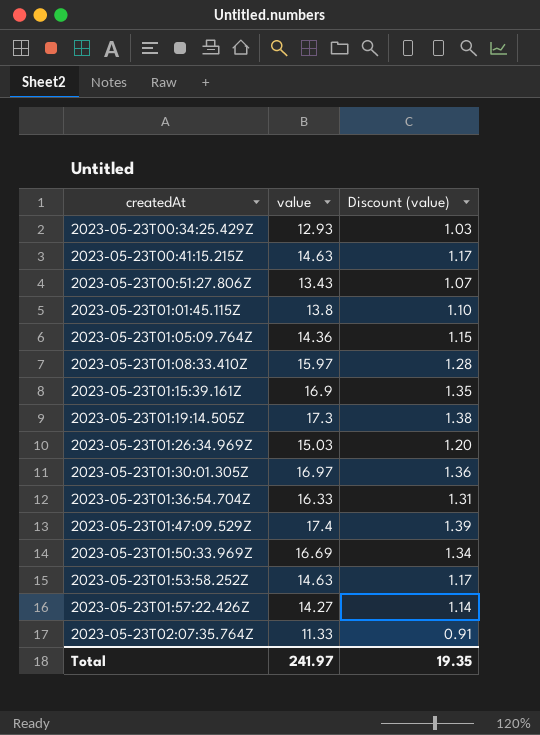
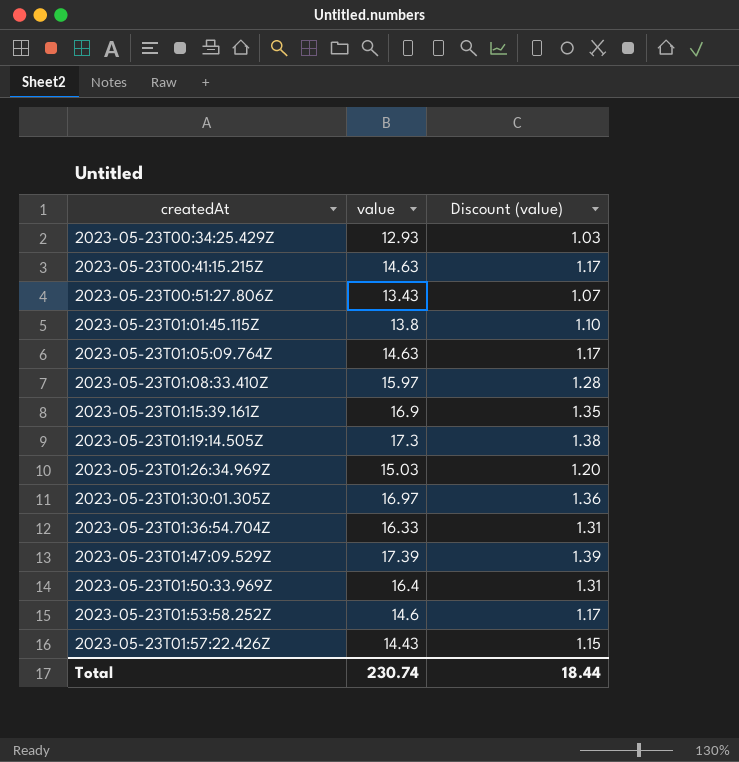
row 2023-05-23T02:07:35.764Z: 11.33 | 0.91 -> none
2023-05-23T01:05:09.764Z | value: 14.36 -> 14.63
2023-05-23T01:05:09.764Z | Discount (value): 1.15 -> 1.17
2023-05-23T01:47:09.529Z | value: 17.4 -> 17.39
2023-05-23T01:50:33.969Z | value: 16.69 -> 16.4
2023-05-23T01:50:33.969Z | Discount (value): 1.34 -> 1.31
2023-05-23T01:53:58.252Z | value: 14.63 -> 14.6
2023-05-23T01:57:22.426Z | value: 14.27 -> 14.43
2023-05-23T01:57:22.426Z | Discount (value): 1.14 -> 1.15
Total | value: 241.97 -> 230.74
Total | Discount (value): 19.35 -> 18.44

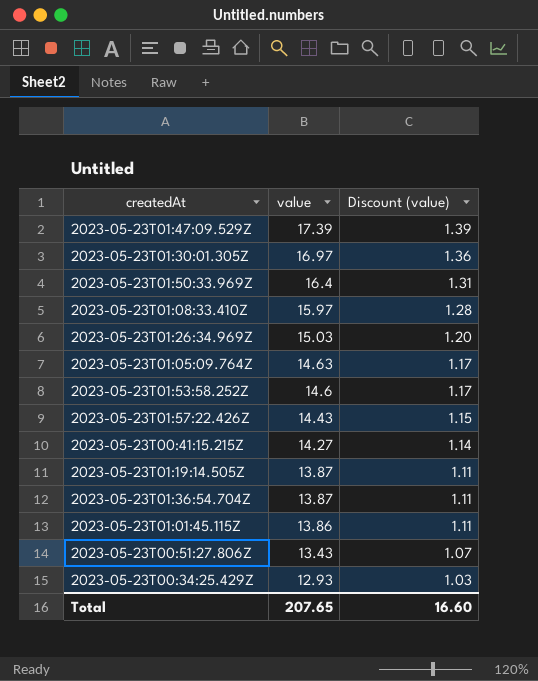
row order: createdAt ascending -> value descending
row 2023-05-23T01:15:39.161Z: 16.9 | 1.35 -> none
2023-05-23T00:41:15.215Z | value: 14.63 -> 14.27
2023-05-23T00:41:15.215Z | Discount (value): 1.17 -> 1.14
2023-05-23T01:19:14.505Z | value: 17.3 -> 13.87
2023-05-23T01:19:14.505Z | Discount (value): 1.38 -> 1.11
2023-05-23T01:36:54.704Z | value: 16.33 -> 13.87
2023-05-23T01:36:54.704Z | Discount (value): 1.31 -> 1.11
2023-05-23T01:01:45.115Z | value: 13.8 -> 13.86
2023-05-23T01:01:45.115Z | Discount (value): 1.10 -> 1.11
Total | value: 230.74 -> 207.65
Total | Discount (value): 18.44 -> 16.60

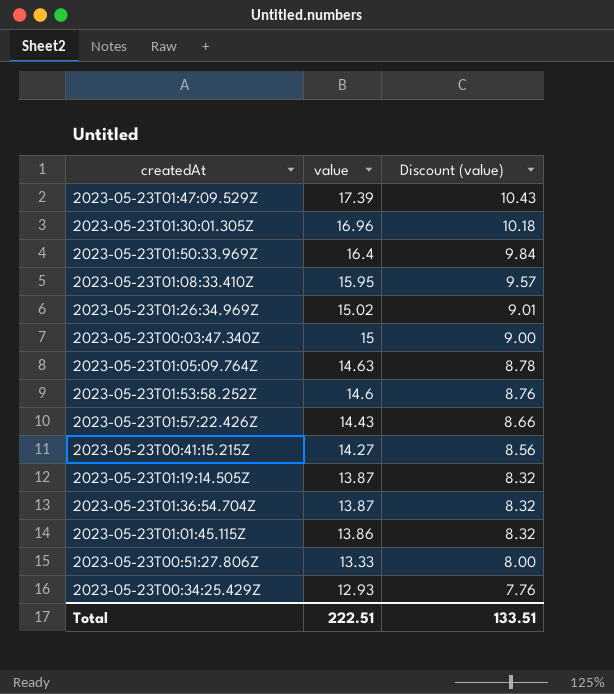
column Discount (value) | formula: [value] * 0.08 -> [value] * 0.6
2023-05-23T01:30:01.305Z | value: 16.97 -> 16.96
2023-05-23T01:08:33.410Z | value: 15.97 -> 15.95
2023-05-23T01:26:34.969Z | value: 15.03 -> 15.02
row 2023-05-23T00:03:47.340Z: none -> 15 | 9.00
2023-05-23T00:51:27.806Z | value: 13.43 -> 13.33
Total | value: 207.65 -> 222.51
Total | Discount (value): 16.60 -> 133.51

